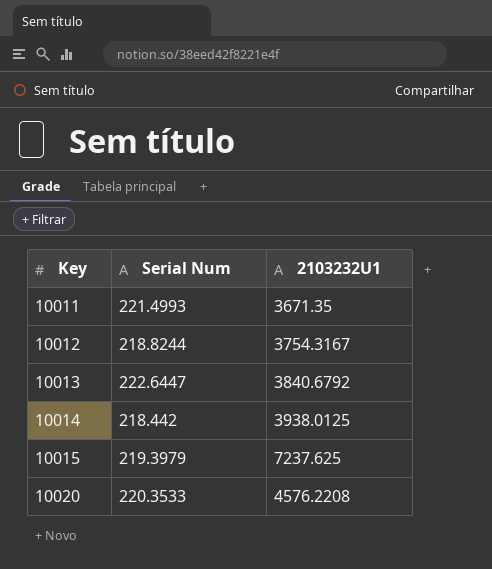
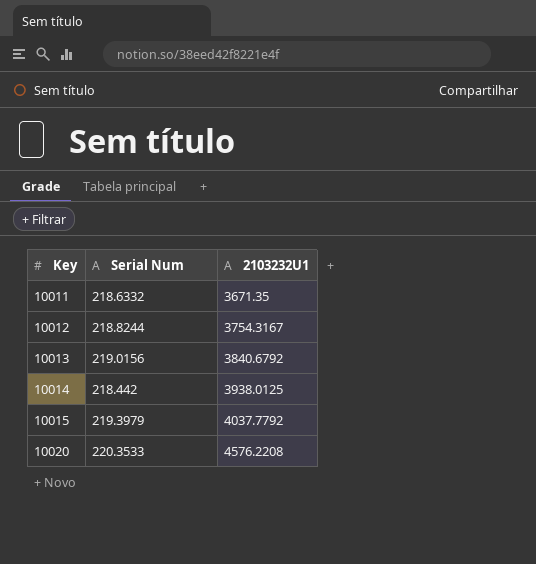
10011 | Serial Num: 221.4993 -> 218.6332
10013 | Serial Num: 222.6447 -> 219.0156
10015 | 2103232U1: 7237.625 -> 4037.7792

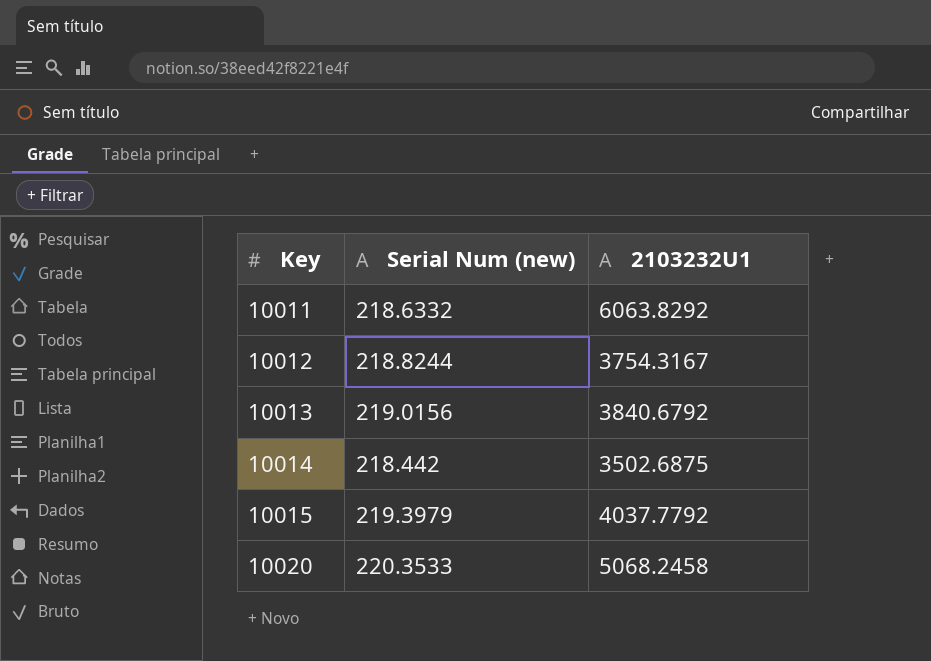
column name: Serial Num -> Serial Num (new)
10011 | 2103232U1: 3671.35 -> 6063.8292
10014 | 2103232U1: 3938.0125 -> 3502.6875
10020 | 2103232U1: 4576.2208 -> 5068.2458

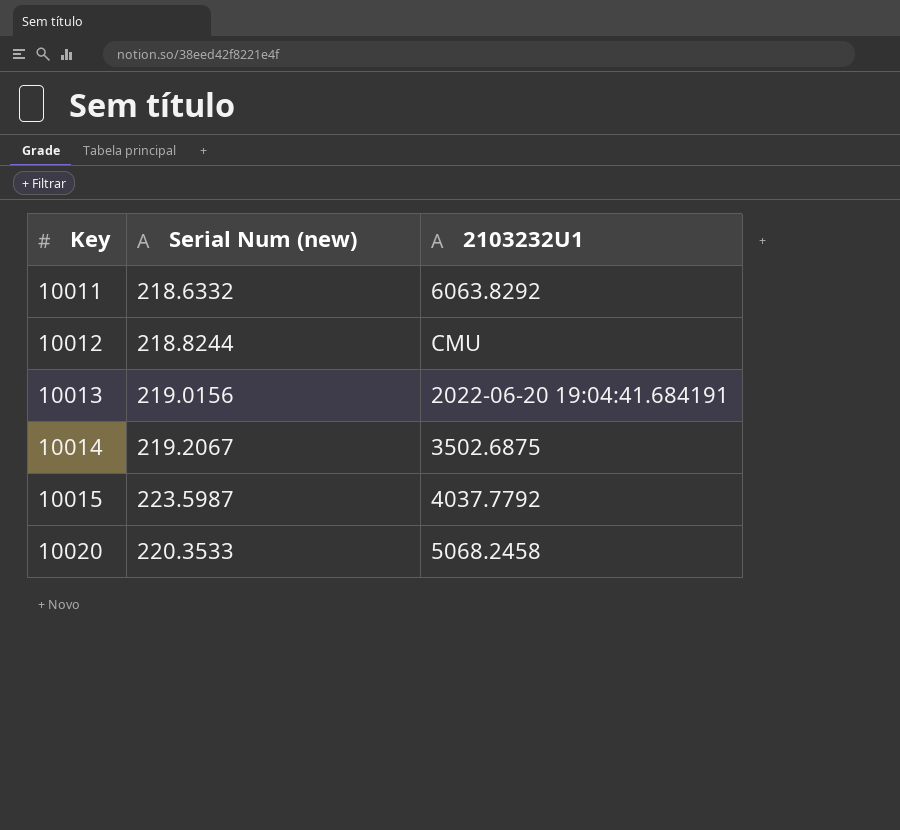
10012 | 2103232U1: 3754.3167 -> CMU
10013 | 2103232U1: 3840.6792 -> 2022-06-20 19:04:41.684191
10014 | Serial Num (new): 218.442 -> 219.2067
10015 | Serial Num (new): 219.3979 -> 223.5987

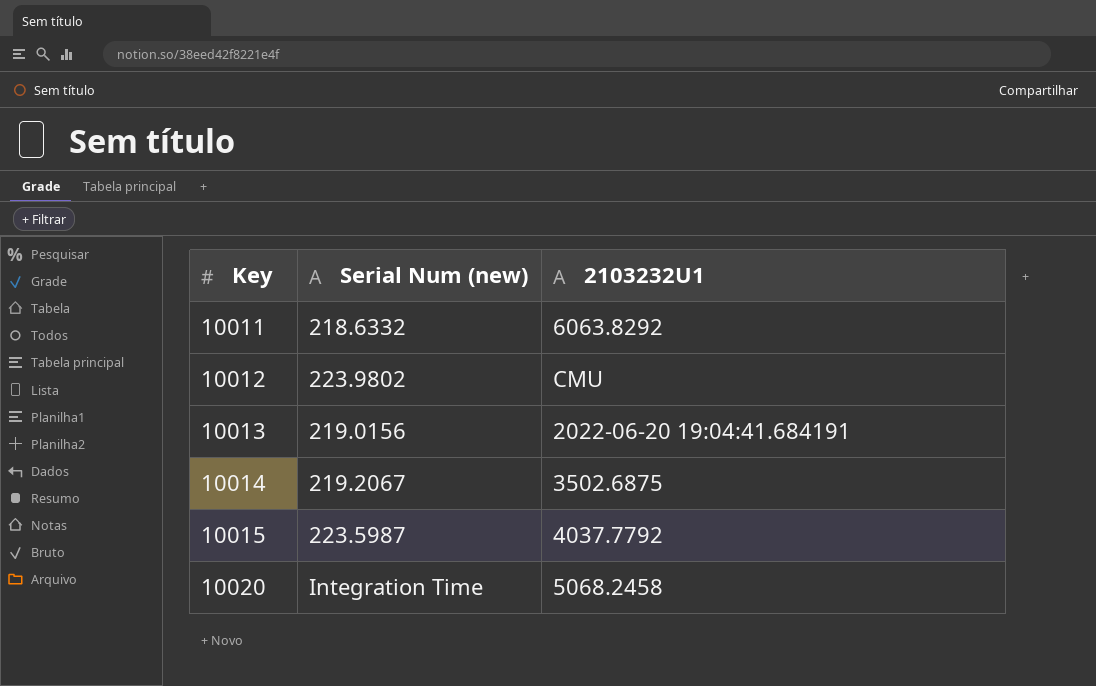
10012 | Serial Num (new): 218.8244 -> 223.9802
10020 | Serial Num (new): 220.3533 -> Integration Time

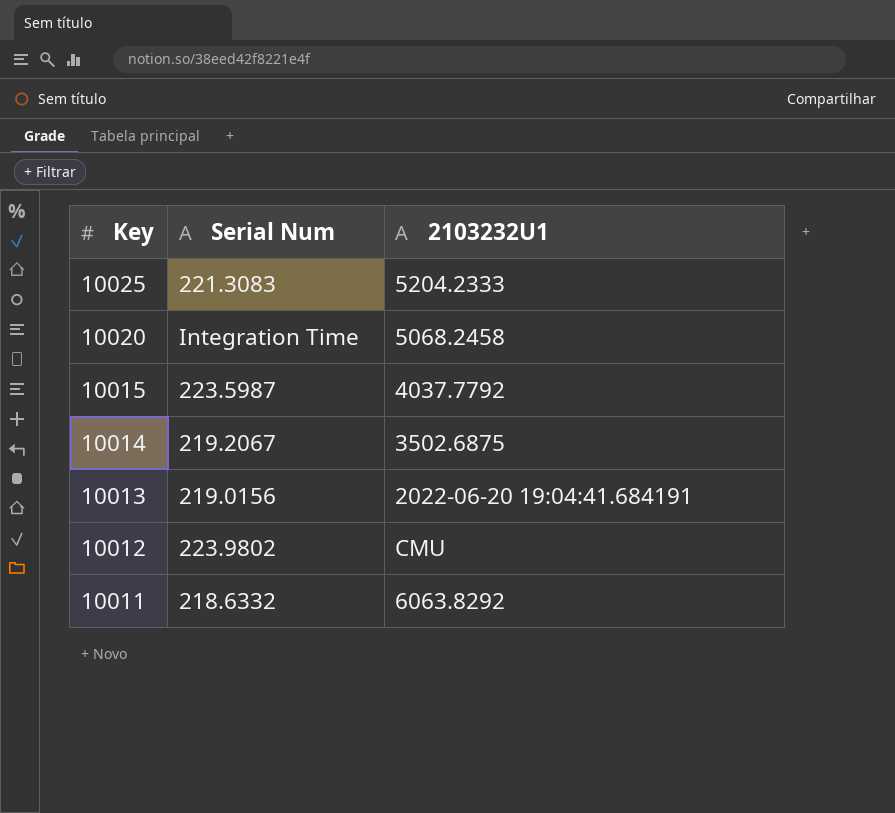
row order: Key ascending -> Key descending
column name: Serial Num (new) -> Serial Num
row 10025: none -> 221.3083 | 5204.2333

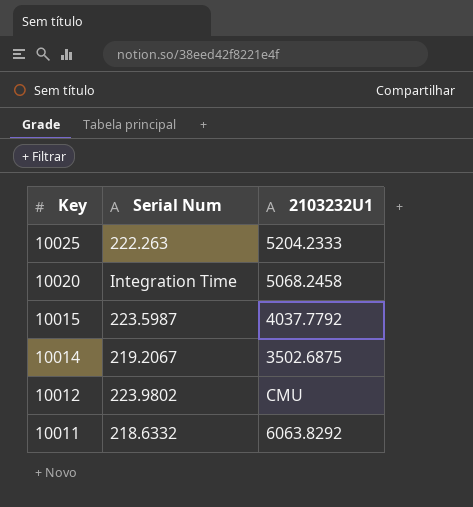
row 10013: 219.0156 | 2022-06-20 19:04:41.684191 -> none
10025 | Serial Num: 221.3083 -> 222.263

